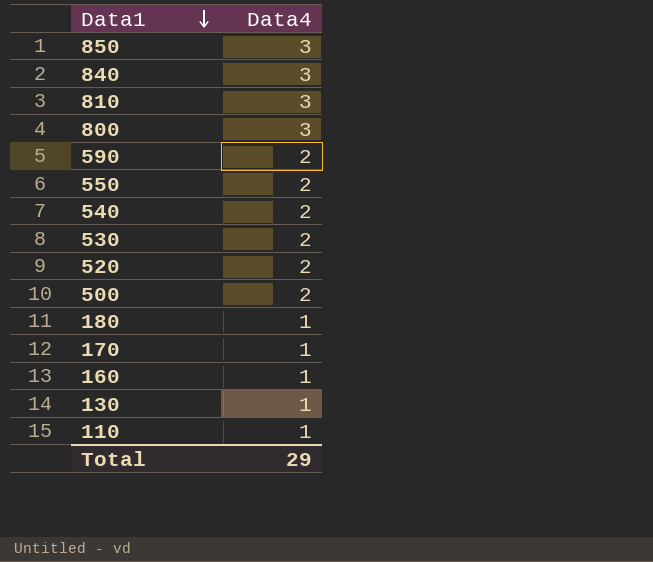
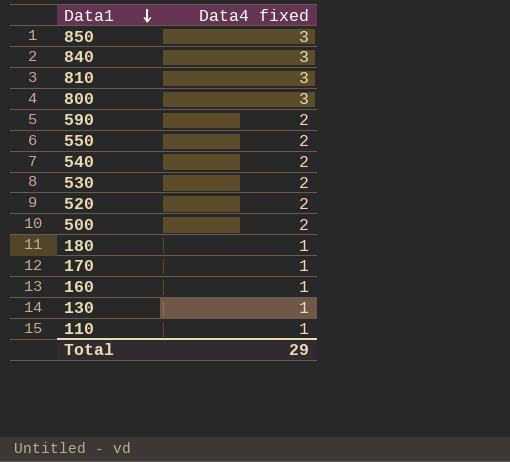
column name: Data4 -> Data4 fixed

